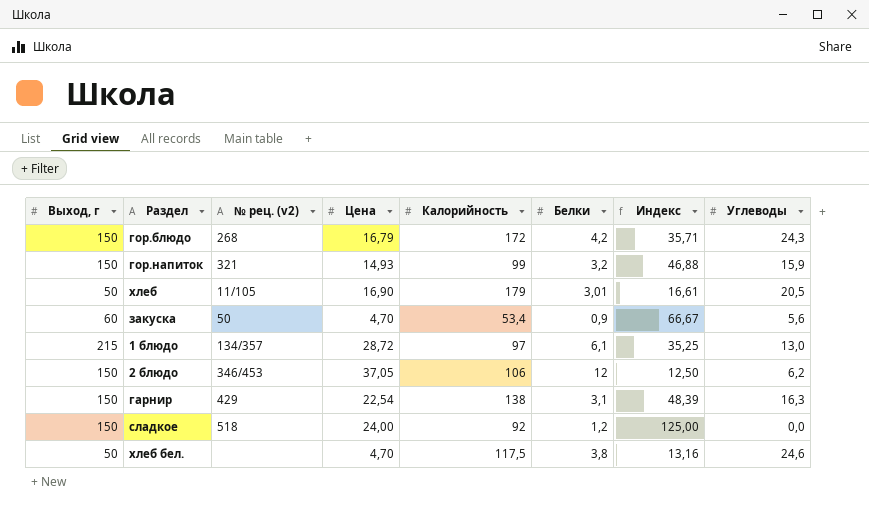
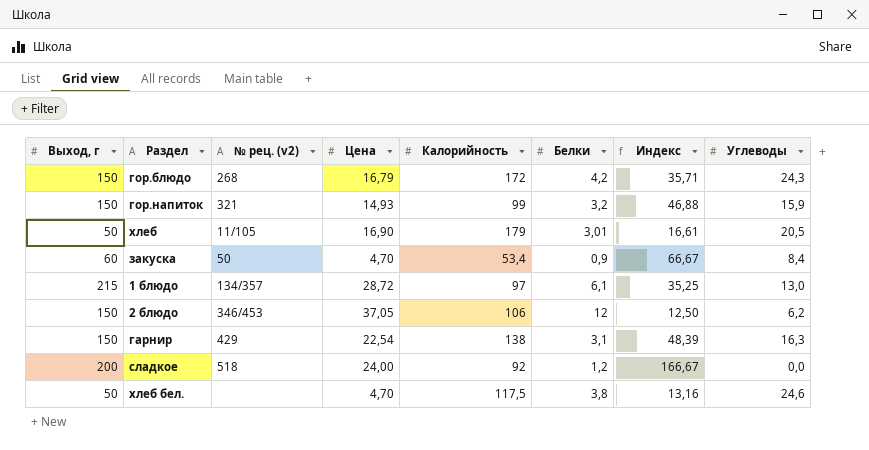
закуска | Углеводы: 5,6 -> 8,4
сладкое | Выход, г: 150 -> 200
сладкое | Индекс: 125,00 -> 166,67

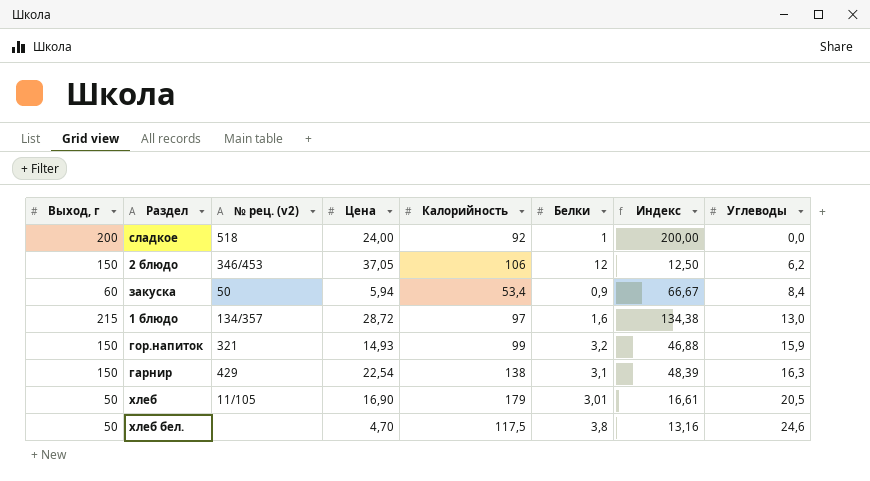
row order: none -> Углеводы ascending
row гор.блюдо: 150 | 268 | 16,79 | 172 | 4,2 | 35,71 | 24,3 -> none
сладкое | Белки: 1,2 -> 1
сладкое | Индекс: 166,67 -> 200,00
закуска | Цена: 4,70 -> 5,94
1 блюдо | Белки: 6,1 -> 1,6
1 блюдо | Индекс: 35,25 -> 134,38

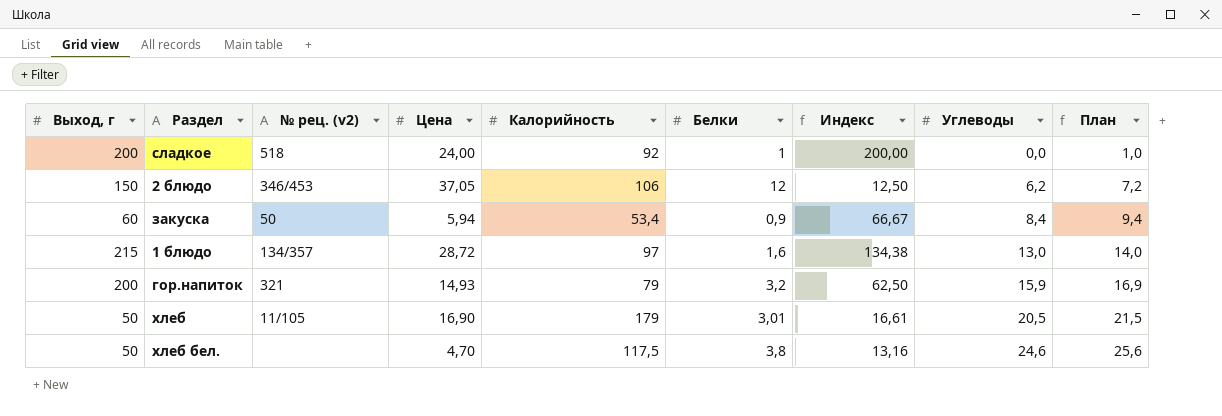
column План | formula: none -> [Углеводы] + 1
row гарнир: 150 | 429 | 22,54 | 138 | 3,1 | 48,39 | 16,3 -> none
гор.напиток | Выход, г: 150 -> 200
гор.напиток | Калорийность: 99 -> 79
гор.напиток | Индекс: 46,88 -> 62,50

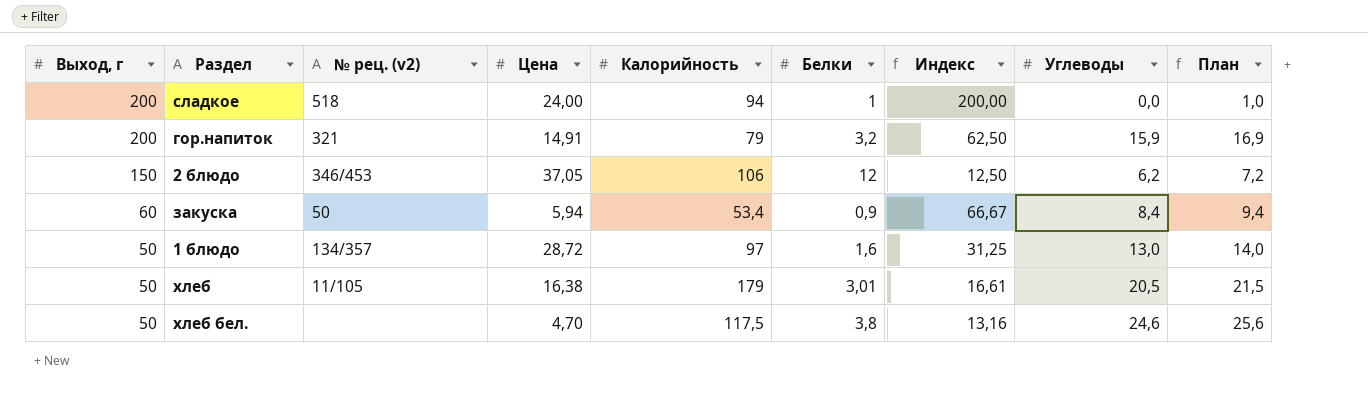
row order: Углеводы ascending -> Выход, г descending
сладкое | Калорийность: 92 -> 94
гор.напиток | Цена: 14,93 -> 14,91
1 блюдо | Выход, г: 215 -> 50
1 блюдо | Индекс: 134,38 -> 31,25
хлеб | Цена: 16,90 -> 16,38

